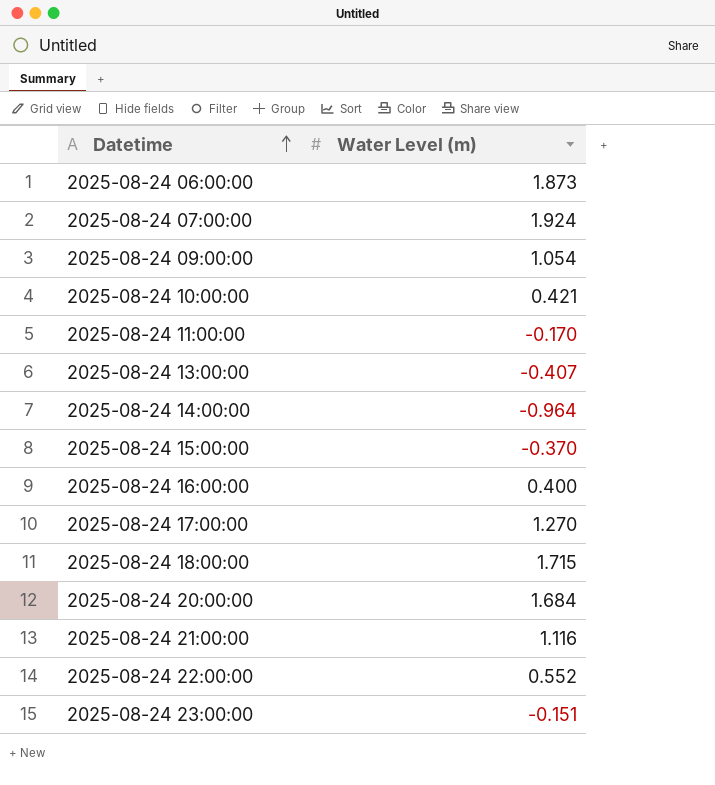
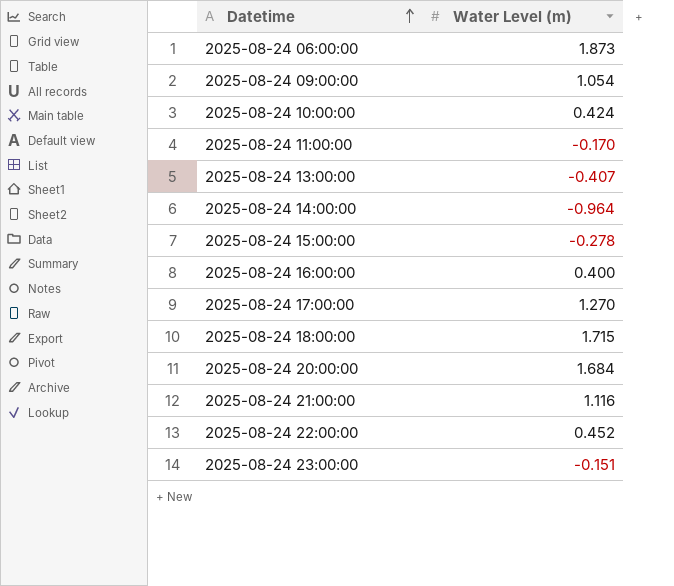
row 2025-08-24 07:00:00: 1.924 -> none
2025-08-24 10:00:00 | Water Level (m): 0.421 -> 0.424
2025-08-24 15:00:00 | Water Level (m): -0.370 -> -0.278
2025-08-24 22:00:00 | Water Level (m): 0.552 -> 0.452

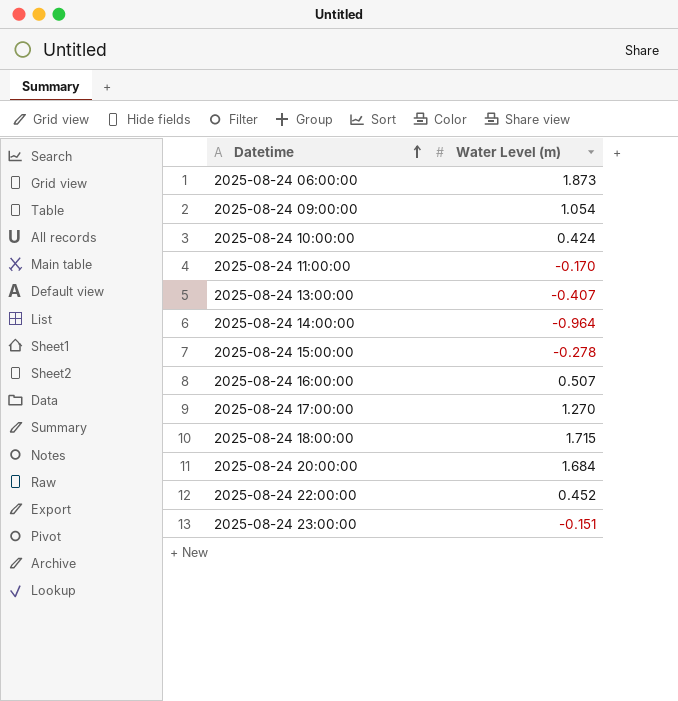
row 2025-08-24 21:00:00: 1.116 -> none
2025-08-24 16:00:00 | Water Level (m): 0.400 -> 0.507

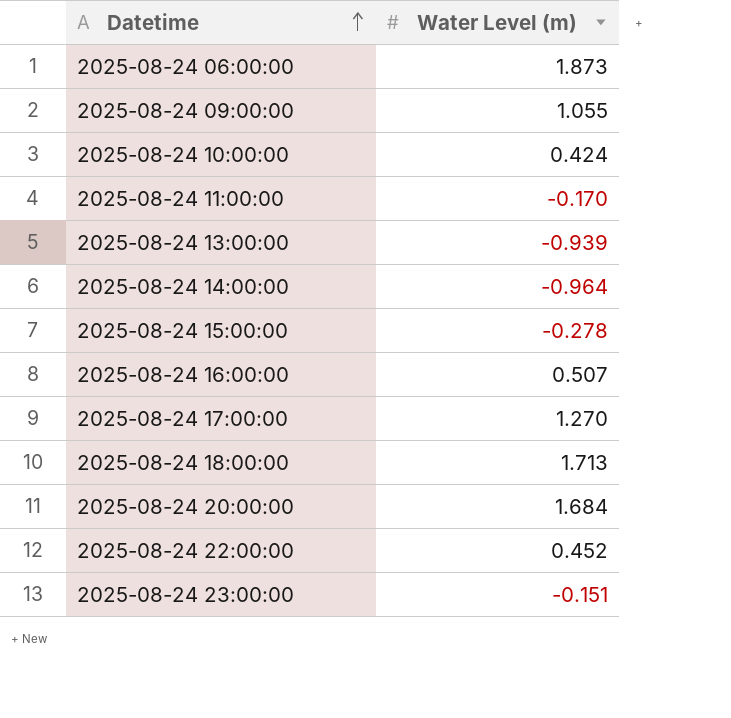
2025-08-24 09:00:00 | Water Level (m): 1.054 -> 1.055
2025-08-24 13:00:00 | Water Level (m): -0.407 -> -0.939
2025-08-24 18:00:00 | Water Level (m): 1.715 -> 1.713

